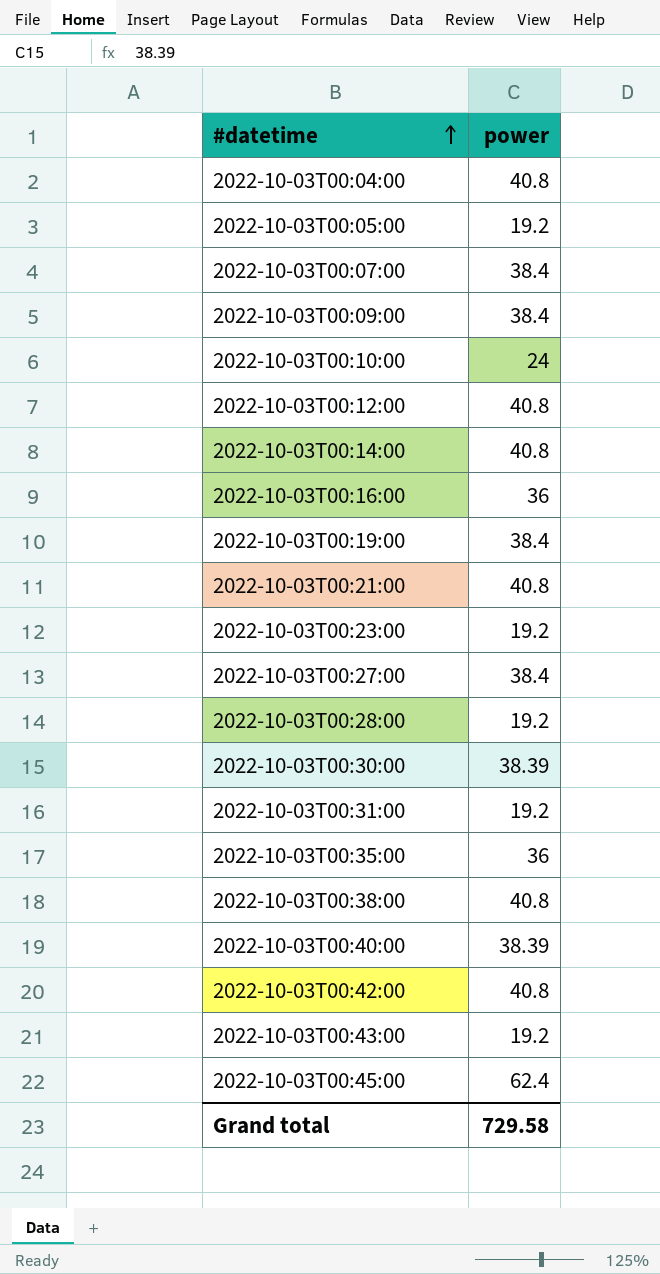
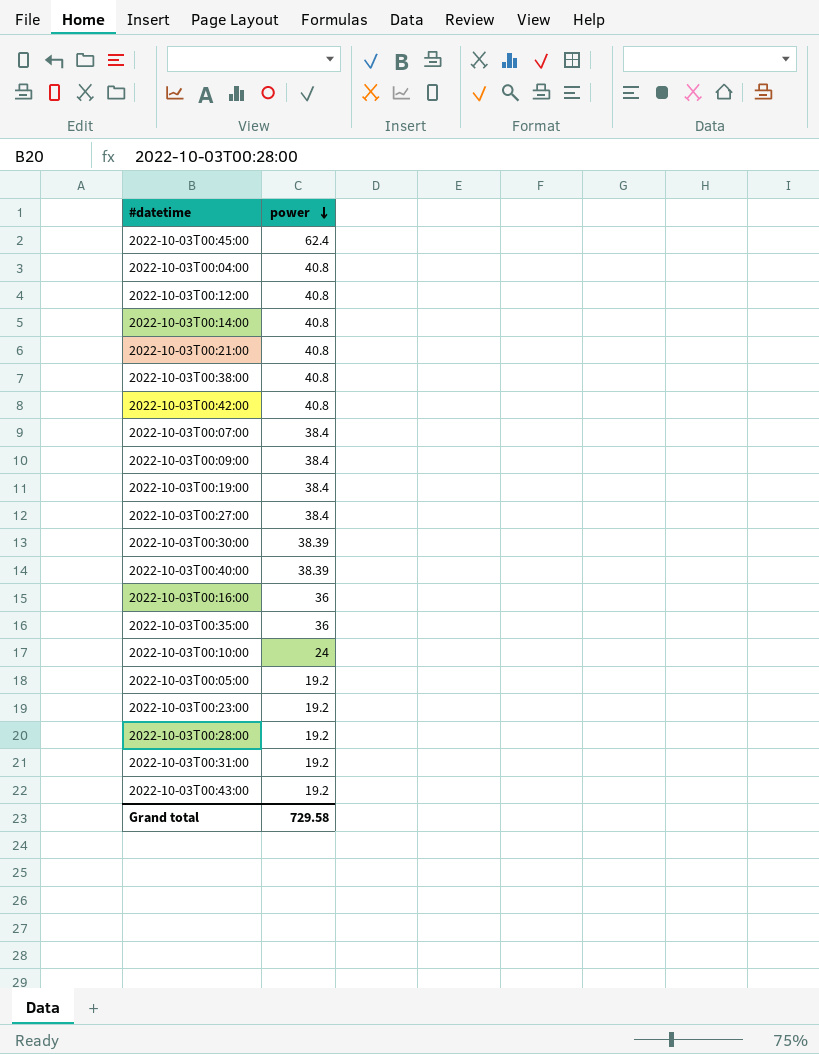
row order: #datetime ascending -> power descending

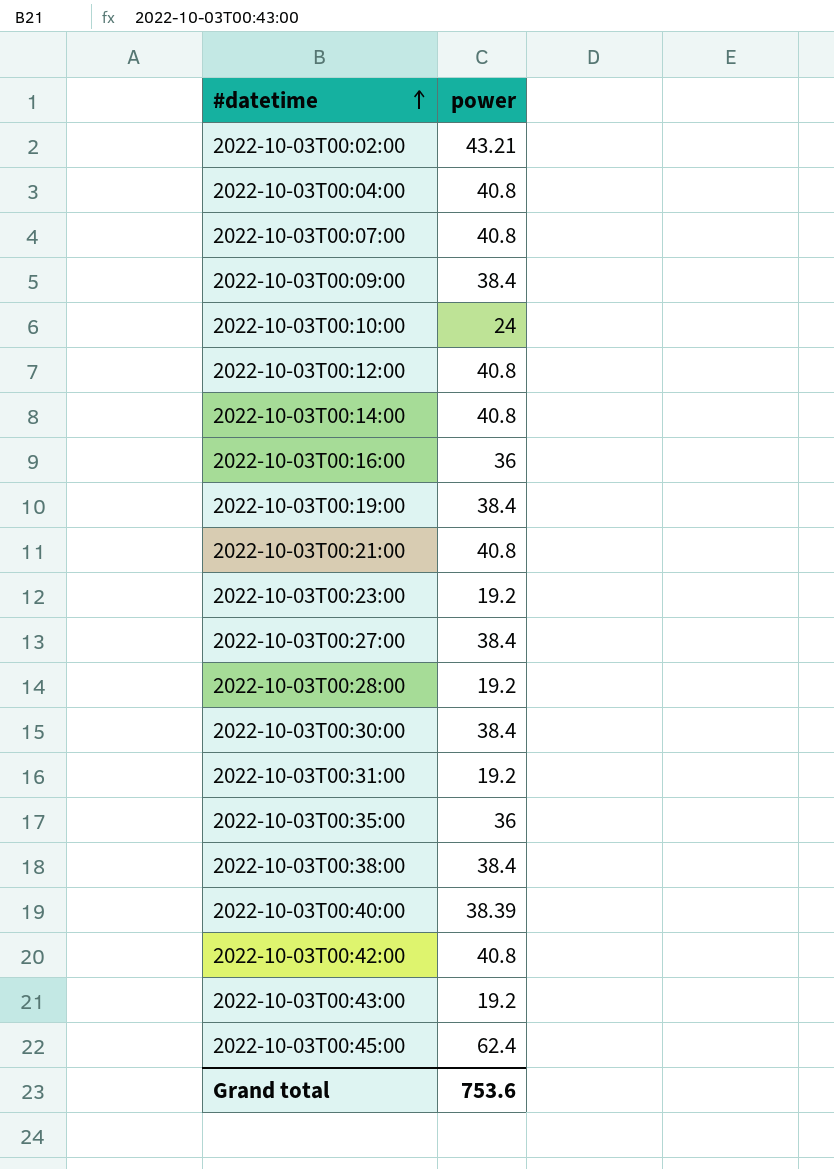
row order: power descending -> #datetime ascending
row 2022-10-03T00:05:00: 19.2 -> none
row 2022-10-03T00:02:00: none -> 43.21
2022-10-03T00:07:00 | power: 38.4 -> 40.8
2022-10-03T00:30:00 | power: 38.39 -> 38.4
2022-10-03T00:38:00 | power: 40.8 -> 38.4
Grand total | power: 729.58 -> 753.6

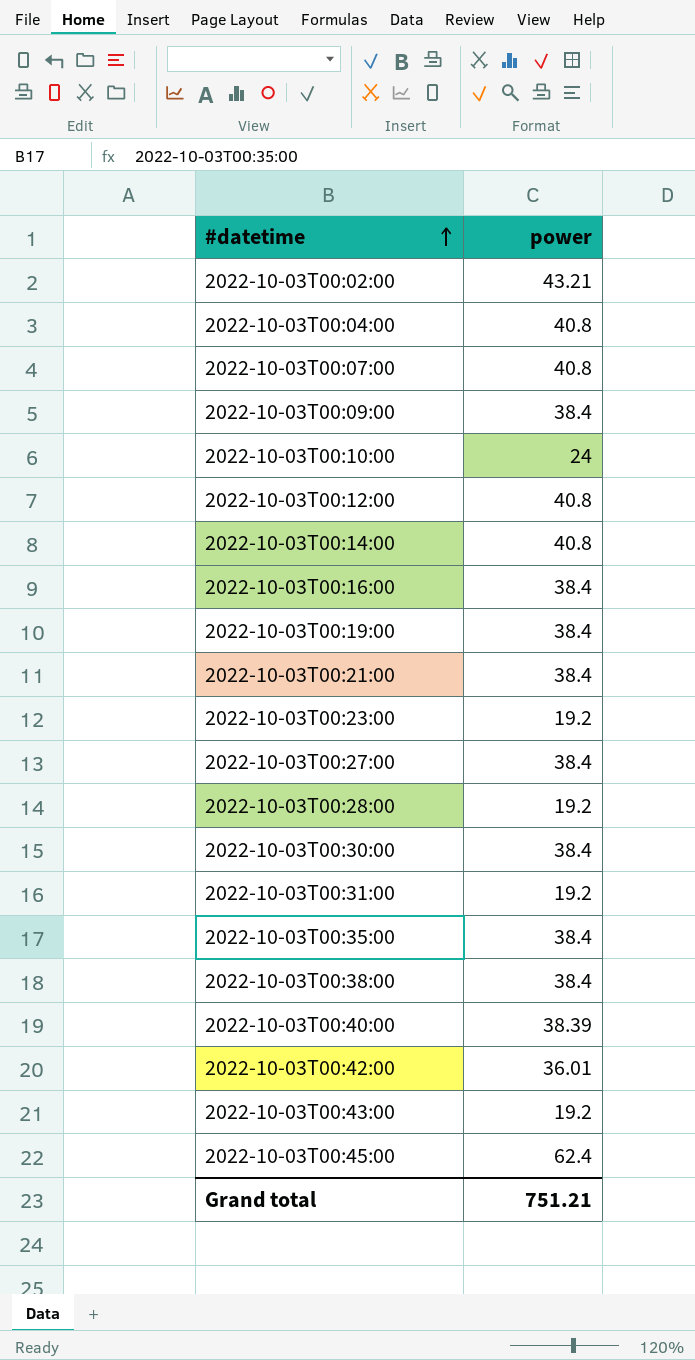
2022-10-03T00:16:00 | power: 36 -> 38.4
2022-10-03T00:21:00 | power: 40.8 -> 38.4
2022-10-03T00:35:00 | power: 36 -> 38.4
2022-10-03T00:42:00 | power: 40.8 -> 36.01
Grand total | power: 753.6 -> 751.21

